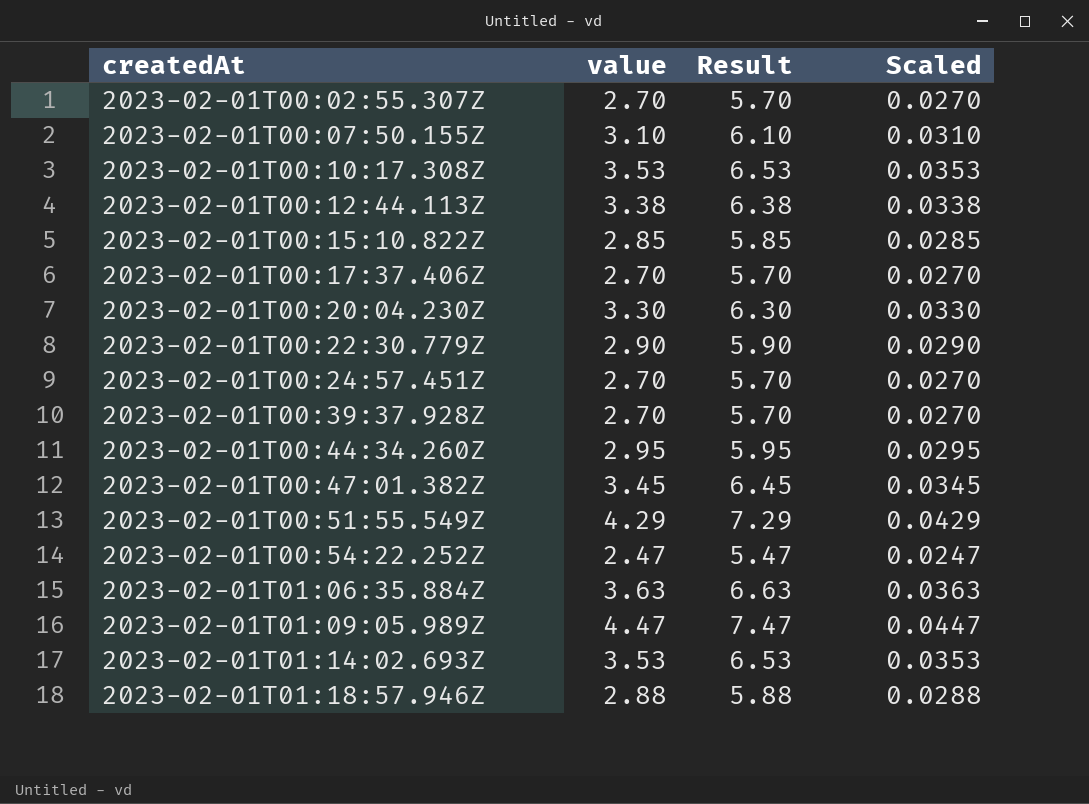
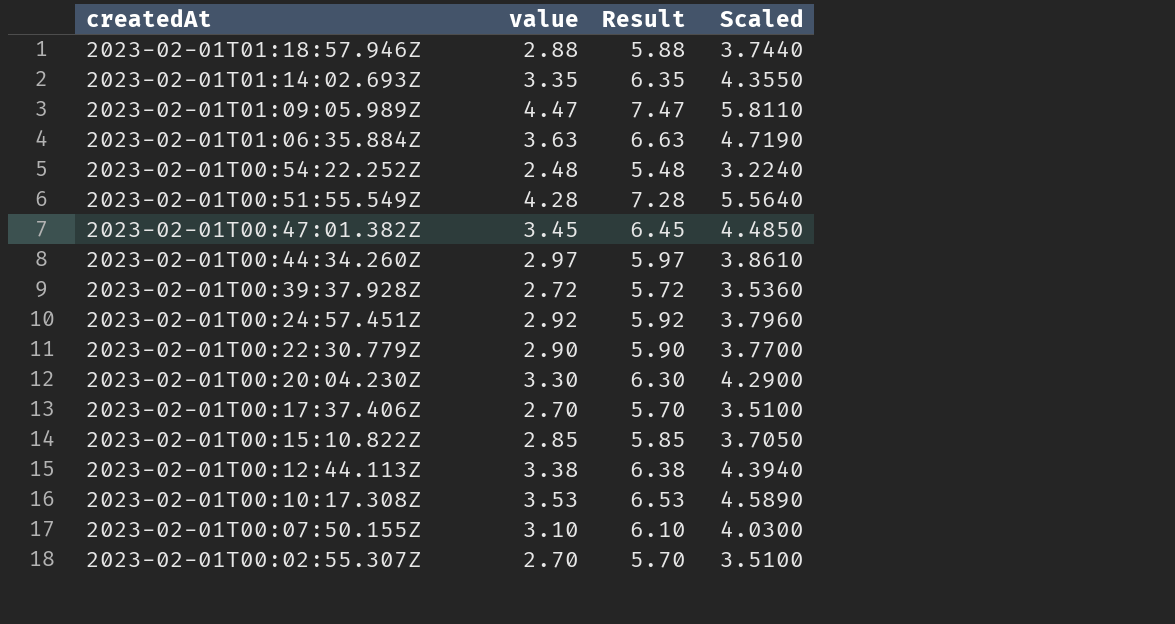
row order: createdAt ascending -> createdAt descending
column Scaled | formula: [value] * 0.01 -> [value] * 1.3
2023-02-01T01:14:02.693Z | value: 3.53 -> 3.35
2023-02-01T01:14:02.693Z | Result: 6.53 -> 6.35
2023-02-01T00:54:22.252Z | value: 2.47 -> 2.48
2023-02-01T00:54:22.252Z | Result: 5.47 -> 5.48
2023-02-01T00:51:55.549Z | value: 4.29 -> 4.28
2023-02-01T00:51:55.549Z | Result: 7.29 -> 7.28
2023-02-01T00:44:34.260Z | value: 2.95 -> 2.97
2023-02-01T00:44:34.260Z | Result: 5.95 -> 5.97
2023-02-01T00:39:37.928Z | value: 2.70 -> 2.72
2023-02-01T00:39:37.928Z | Result: 5.70 -> 5.72
2023-02-01T00:24:57.451Z | value: 2.70 -> 2.92
2023-02-01T00:24:57.451Z | Result: 5.70 -> 5.92

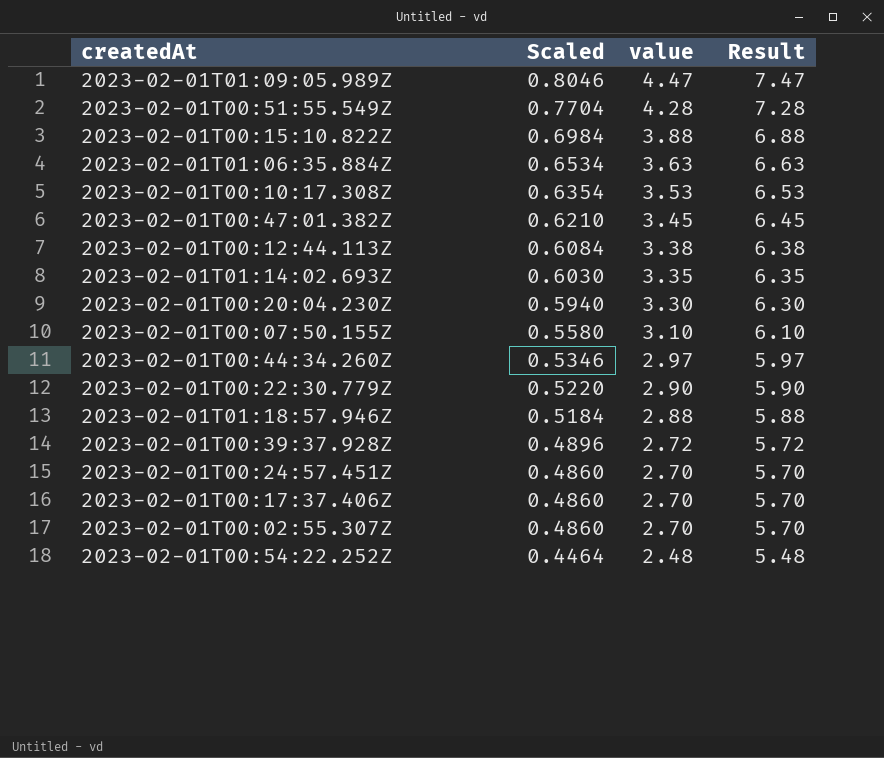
row order: createdAt descending -> Scaled descending
column Scaled | formula: [value] * 1.3 -> [value] * 0.18
column Scaled | position: 4 -> 2
2023-02-01T00:15:10.822Z | value: 2.85 -> 3.88
2023-02-01T00:15:10.822Z | Result: 5.85 -> 6.88
2023-02-01T00:24:57.451Z | value: 2.92 -> 2.70
2023-02-01T00:24:57.451Z | Result: 5.92 -> 5.70

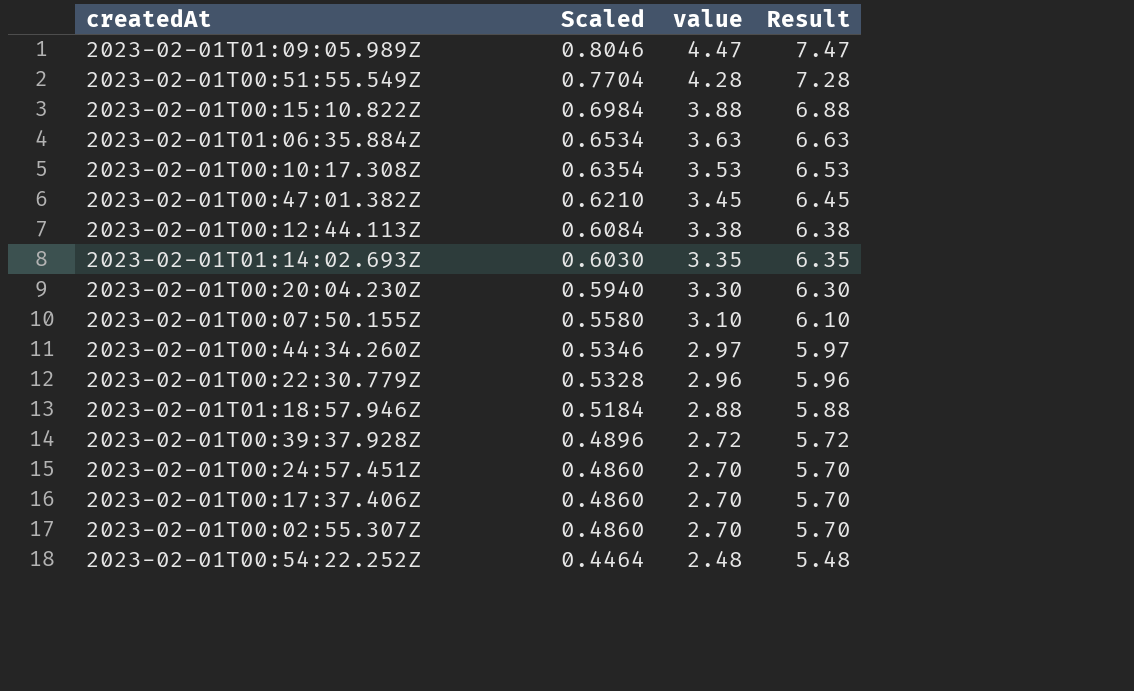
2023-02-01T00:22:30.779Z | Scaled: 0.5220 -> 0.5328
2023-02-01T00:22:30.779Z | value: 2.90 -> 2.96
2023-02-01T00:22:30.779Z | Result: 5.90 -> 5.96

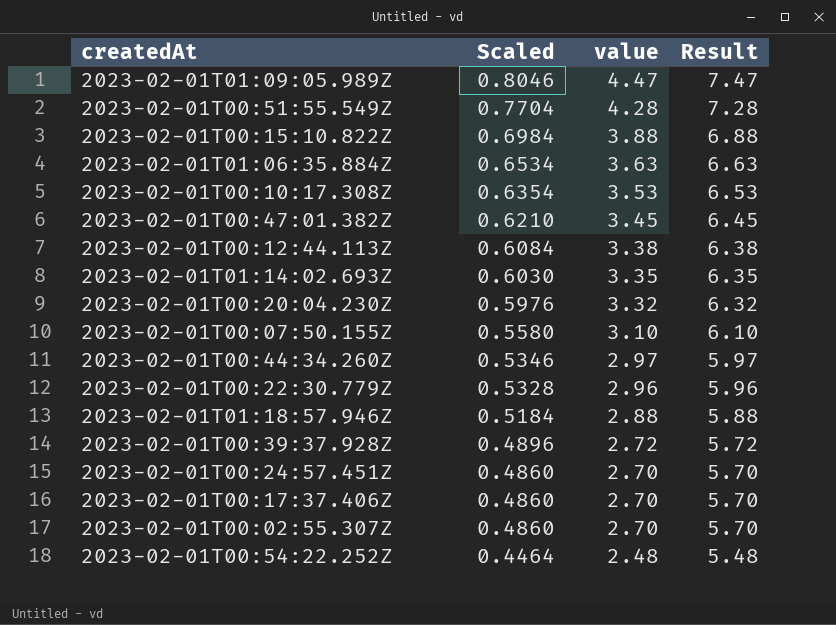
2023-02-01T00:20:04.230Z | Scaled: 0.5940 -> 0.5976
2023-02-01T00:20:04.230Z | value: 3.30 -> 3.32
2023-02-01T00:20:04.230Z | Result: 6.30 -> 6.32

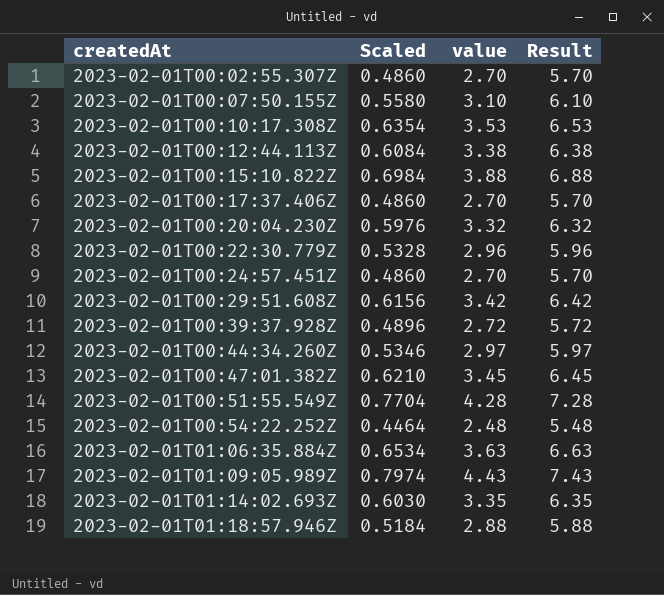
row order: Scaled descending -> createdAt ascending
row 2023-02-01T00:29:51.608Z: none -> 0.6156 | 3.42 | 6.42
2023-02-01T01:09:05.989Z | Scaled: 0.8046 -> 0.7974
2023-02-01T01:09:05.989Z | value: 4.47 -> 4.43
2023-02-01T01:09:05.989Z | Result: 7.47 -> 7.43

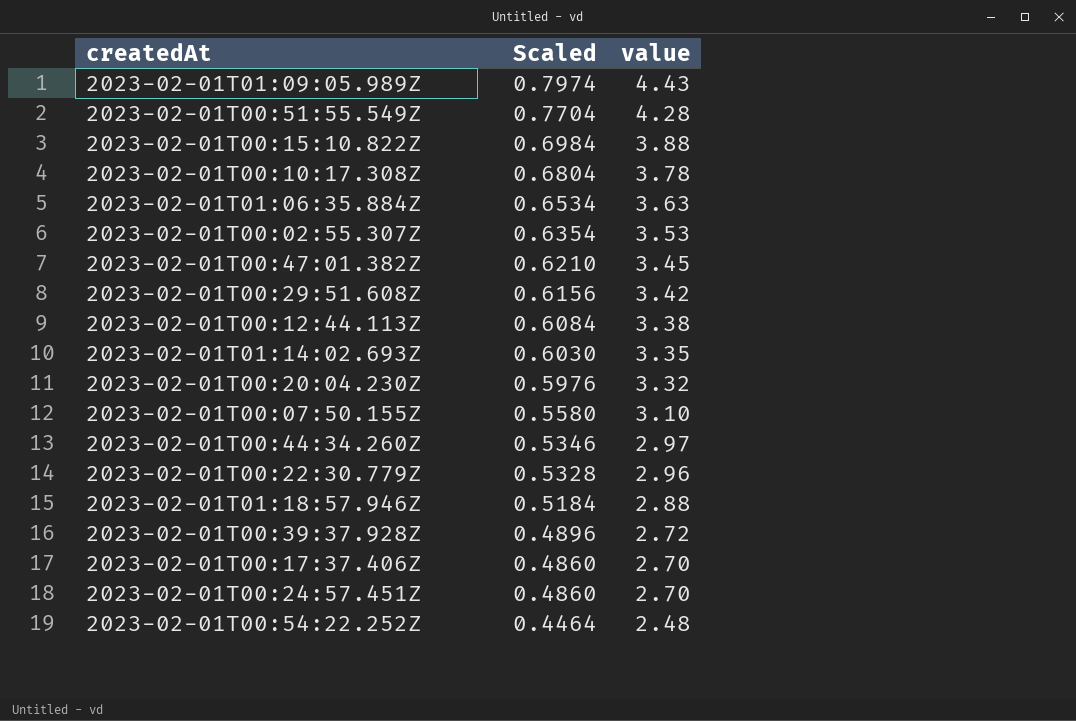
row order: createdAt ascending -> Scaled descending
column Result | formula: [value] + 3 -> none
2023-02-01T00:10:17.308Z | Scaled: 0.6354 -> 0.6804
2023-02-01T00:10:17.308Z | value: 3.53 -> 3.78
2023-02-01T00:02:55.307Z | Scaled: 0.4860 -> 0.6354
2023-02-01T00:02:55.307Z | value: 2.70 -> 3.53

